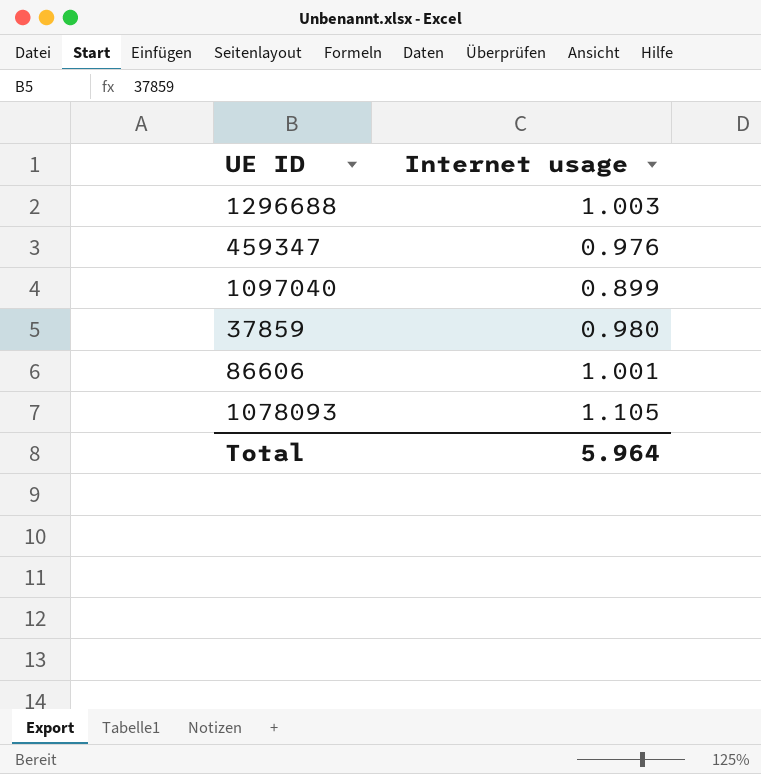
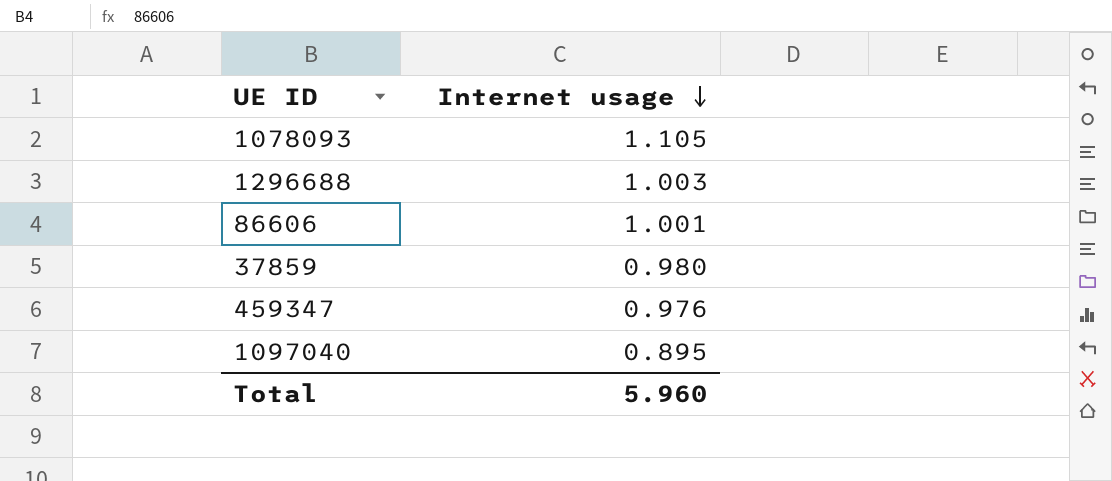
row order: none -> Internet usage descending
1097040 | Internet usage: 0.899 -> 0.895
Total | Internet usage: 5.964 -> 5.960

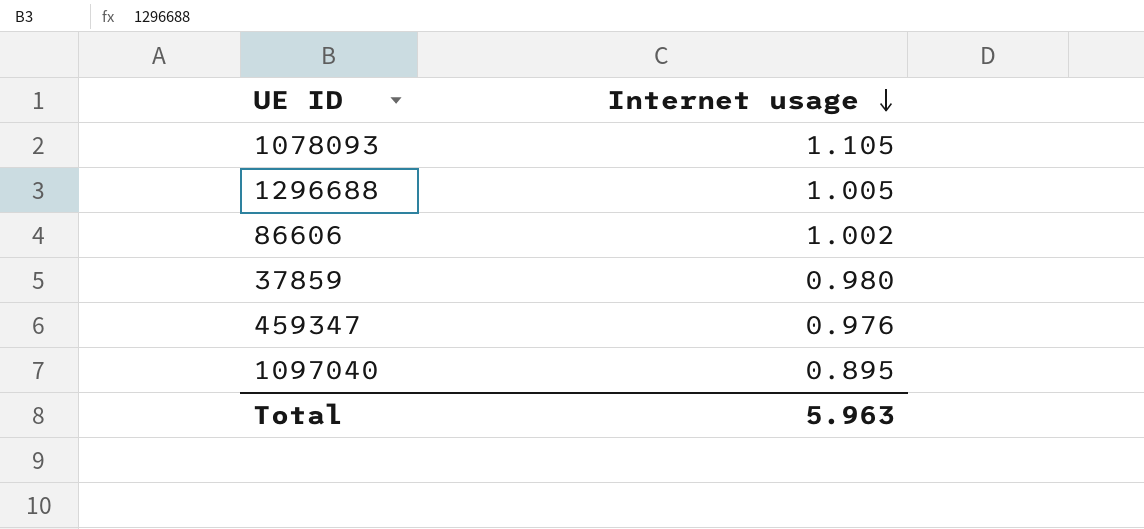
1296688 | Internet usage: 1.003 -> 1.005
86606 | Internet usage: 1.001 -> 1.002
Total | Internet usage: 5.960 -> 5.963

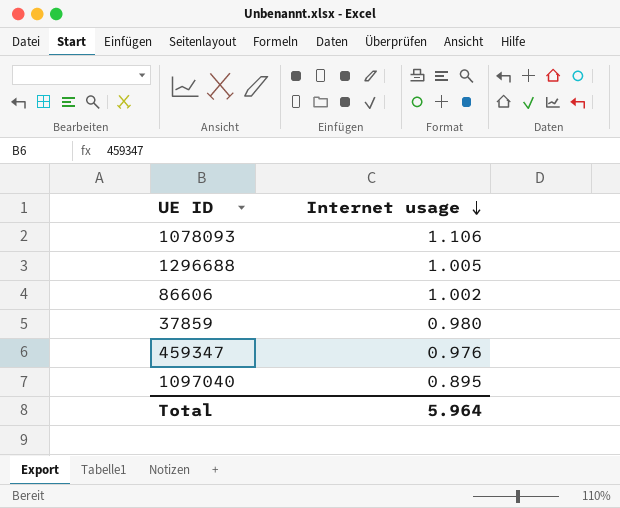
1078093 | Internet usage: 1.105 -> 1.106
Total | Internet usage: 5.963 -> 5.964

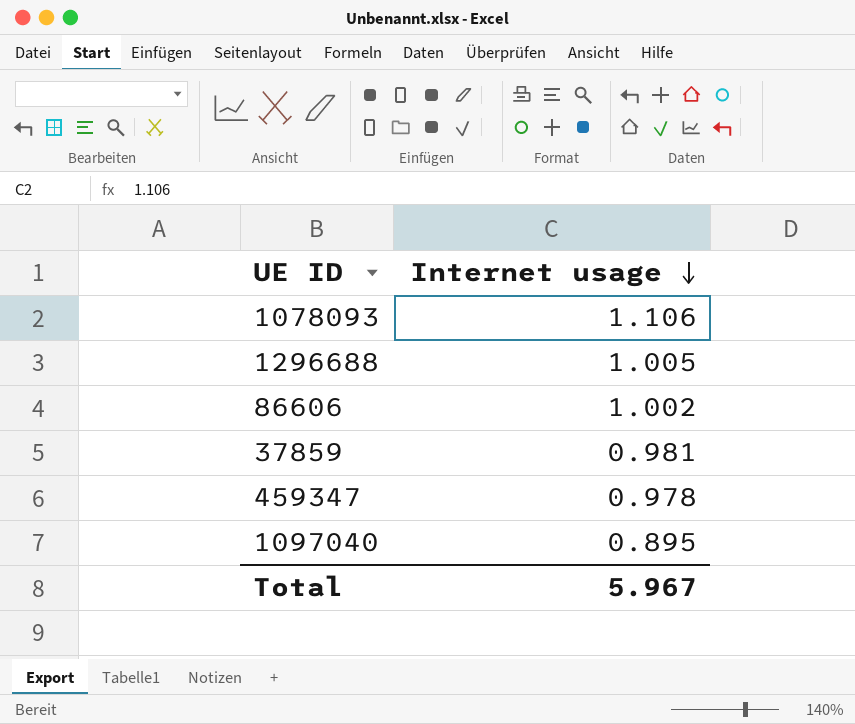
37859 | Internet usage: 0.980 -> 0.981
459347 | Internet usage: 0.976 -> 0.978
Total | Internet usage: 5.964 -> 5.967

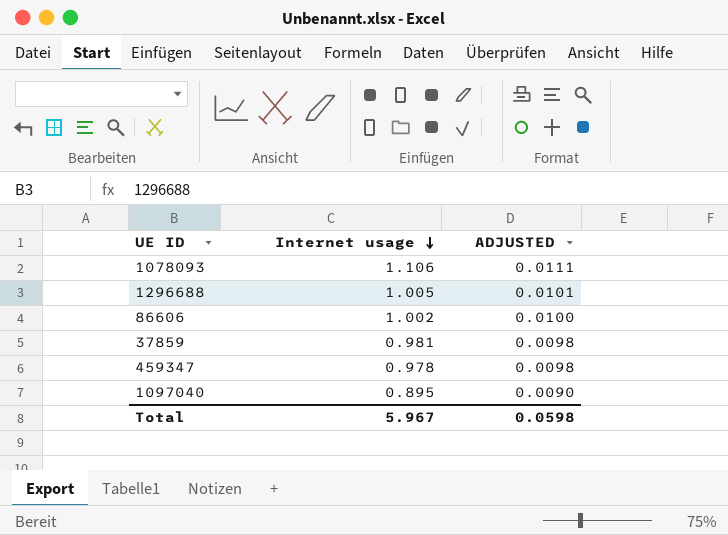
column ADJUSTED | formula: none -> [Internet usage] * 0.01

